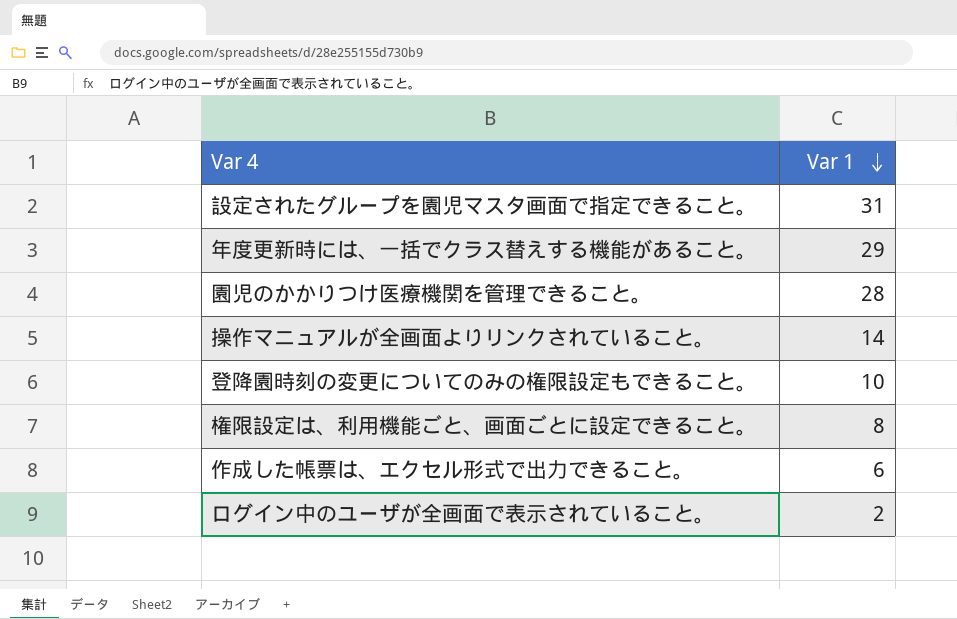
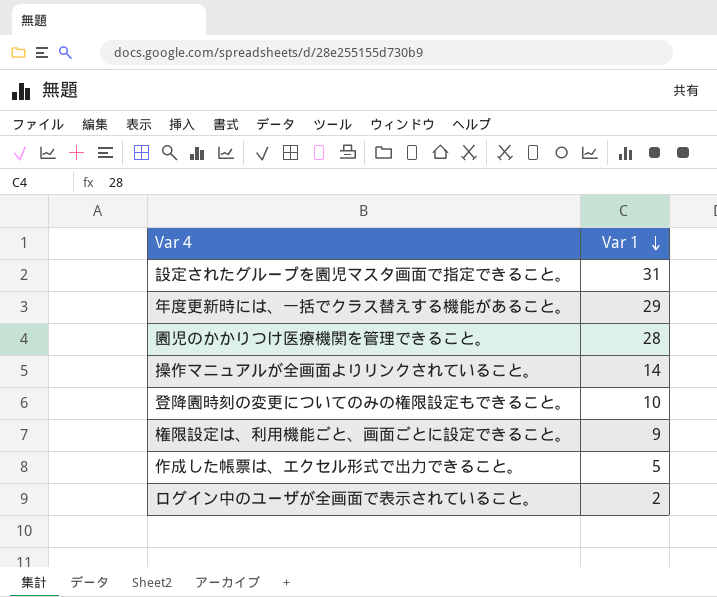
権限設定は、利用機能ごと、画面ごとに設定できること。 | Var 1: 8 -> 9
作成した帳票は、エクセル形式で出力できること。 | Var 1: 6 -> 5

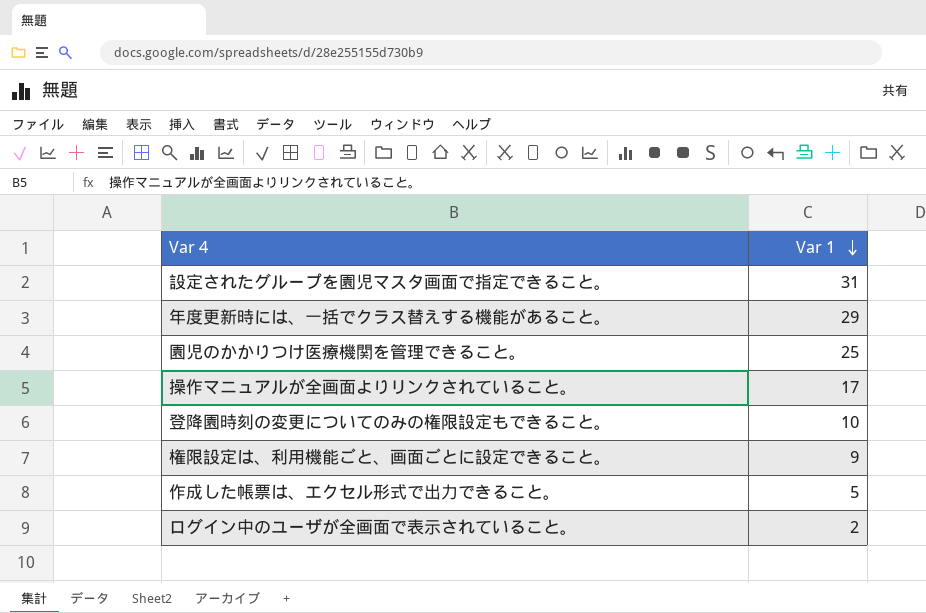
園児のかかりつけ医療機関を管理できること。 | Var 1: 28 -> 25
操作マニュアルが全画面よりリンクされていること。 | Var 1: 14 -> 17

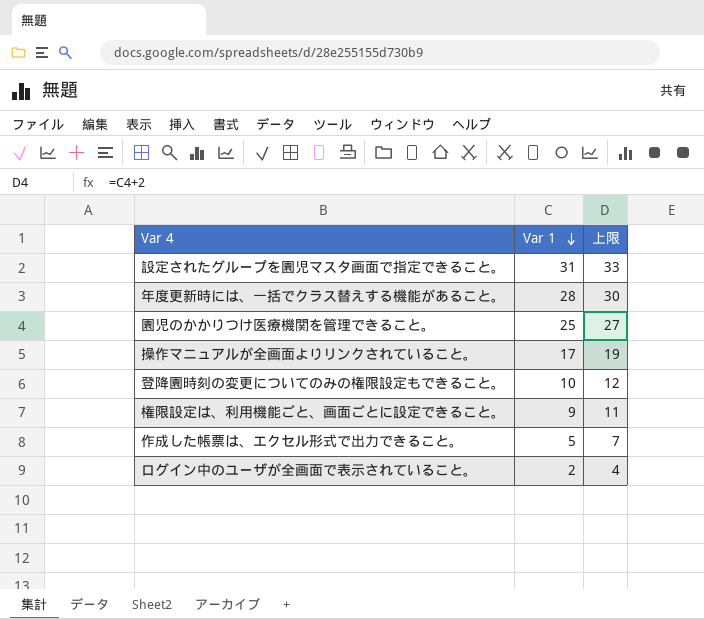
column 上限 | formula: none -> [Var 1] + 2
年度更新時には、一括でクラス替えする機能があること。 | Var 1: 29 -> 28

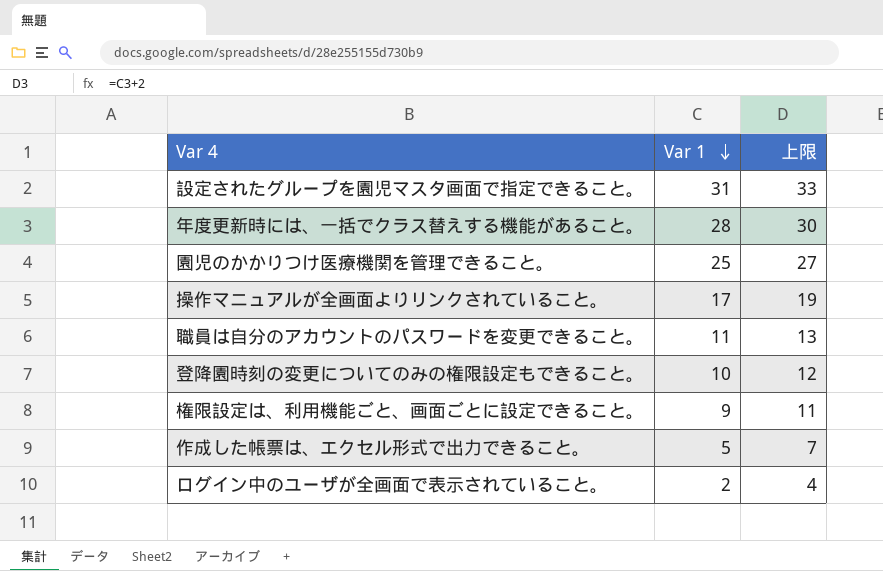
row 職員は自分のアカウントのパスワードを変更できること。: none -> 11 | 13

